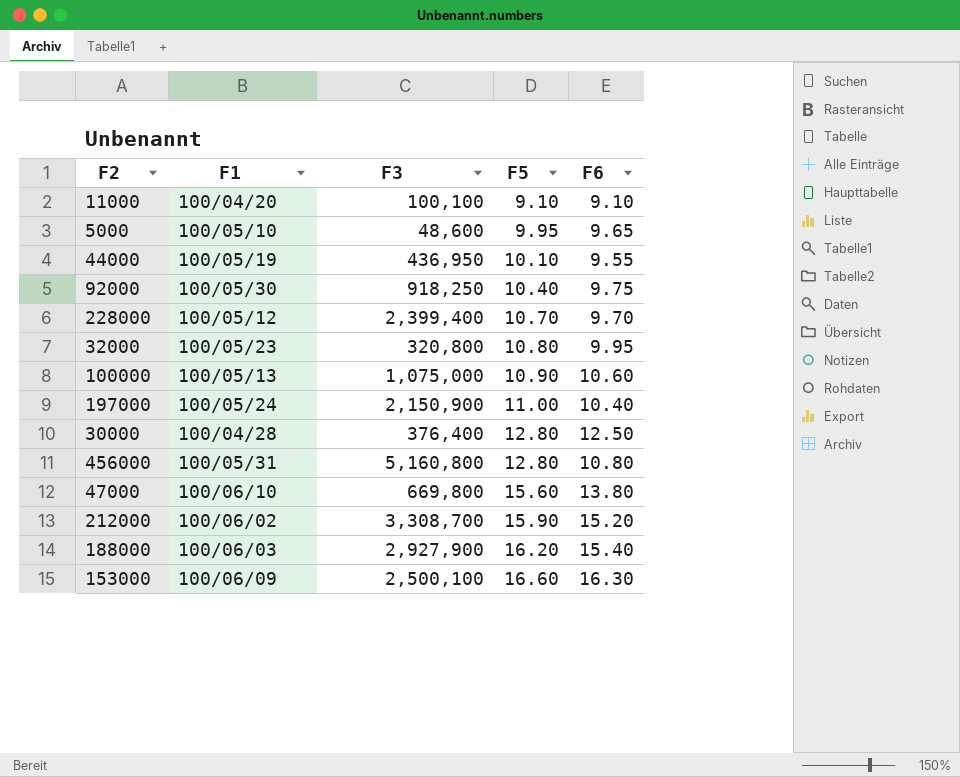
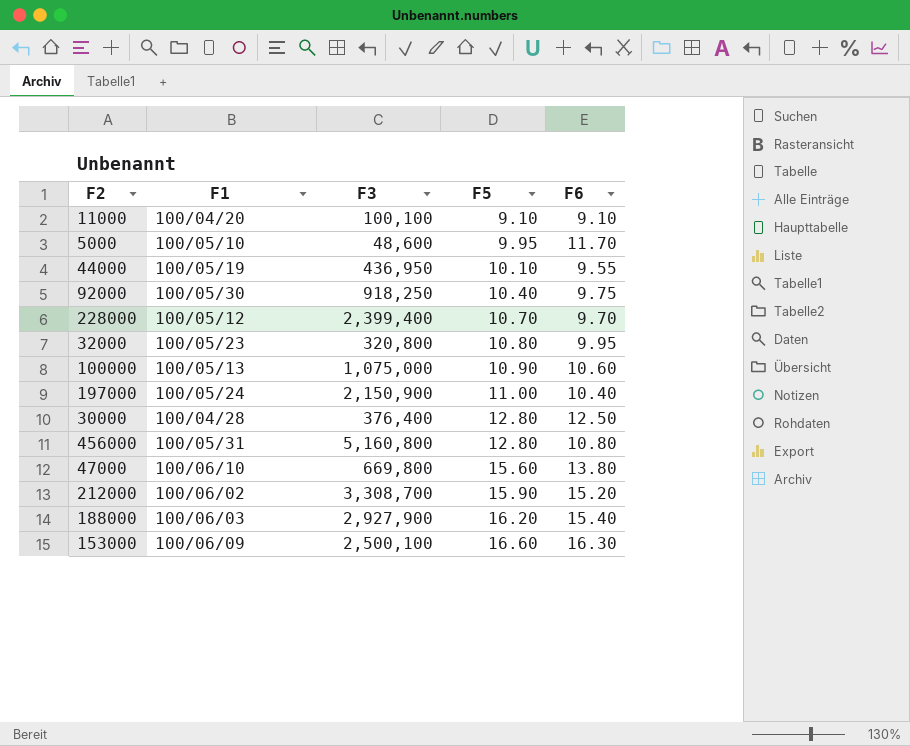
5000 | F6: 9.65 -> 11.70

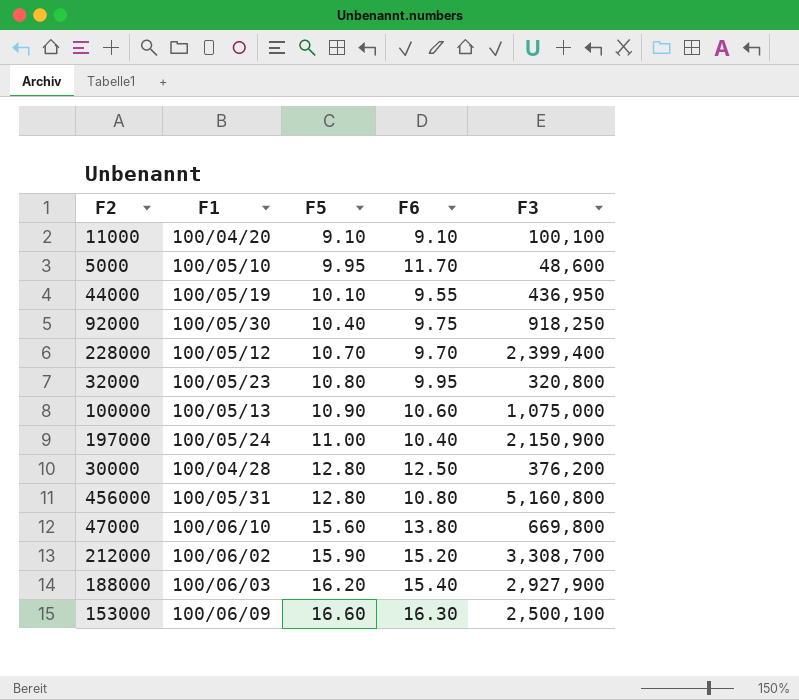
column F3 | position: 3 -> 5
30000 | F3: 376,400 -> 376,200

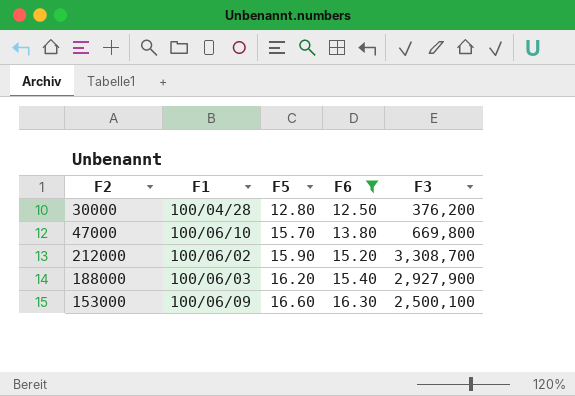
filter: none -> F6 >= 12.50
47000 | F5: 15.60 -> 15.70

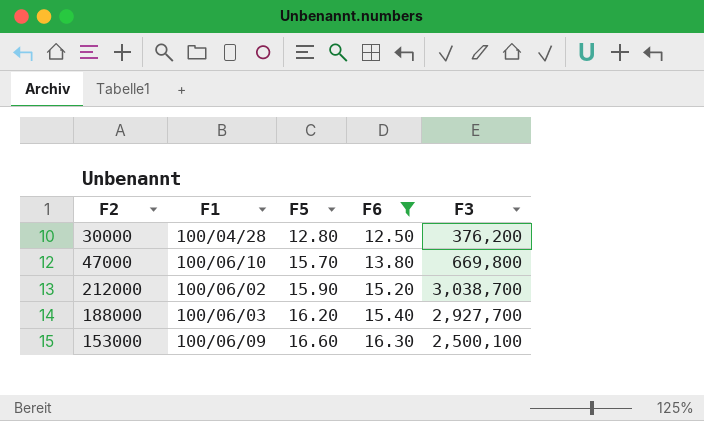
212000 | F3: 3,308,700 -> 3,038,700
188000 | F3: 2,927,900 -> 2,927,700

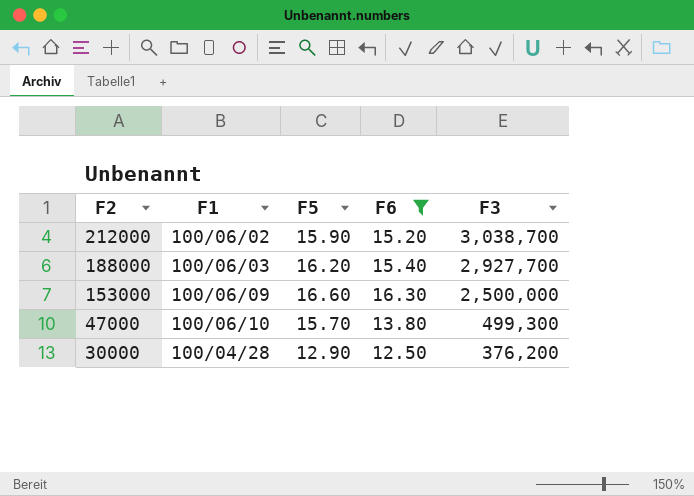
row order: F5 ascending -> F2 descending
153000 | F3: 2,500,100 -> 2,500,000
47000 | F3: 669,800 -> 499,300
30000 | F5: 12.80 -> 12.90

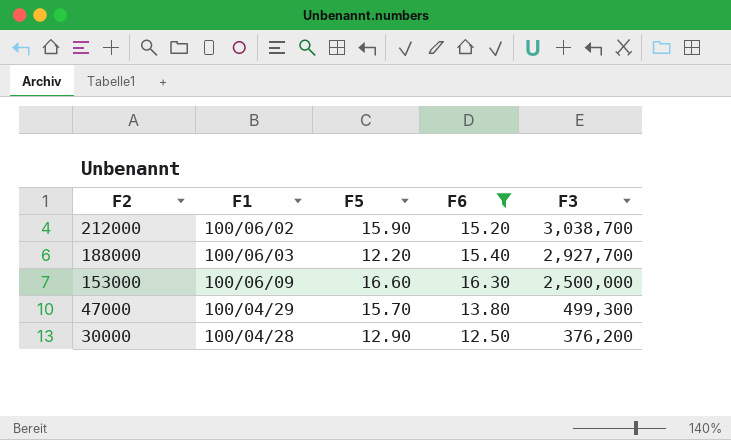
188000 | F5: 16.20 -> 12.20
47000 | F1: 100/06/10 -> 100/04/29

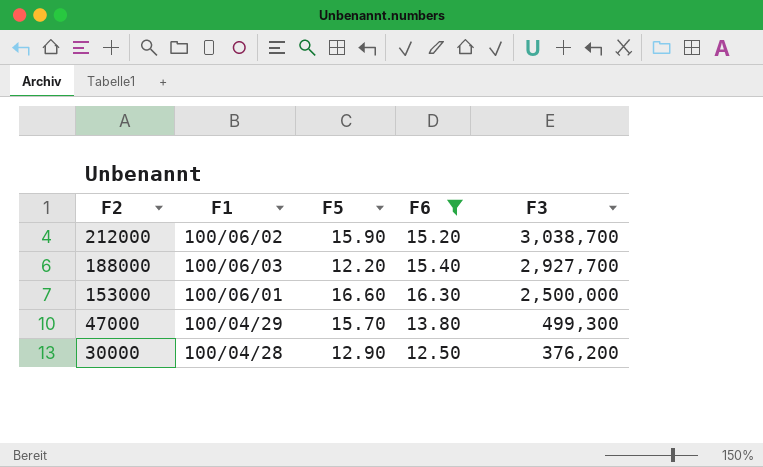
153000 | F1: 100/06/09 -> 100/06/01

